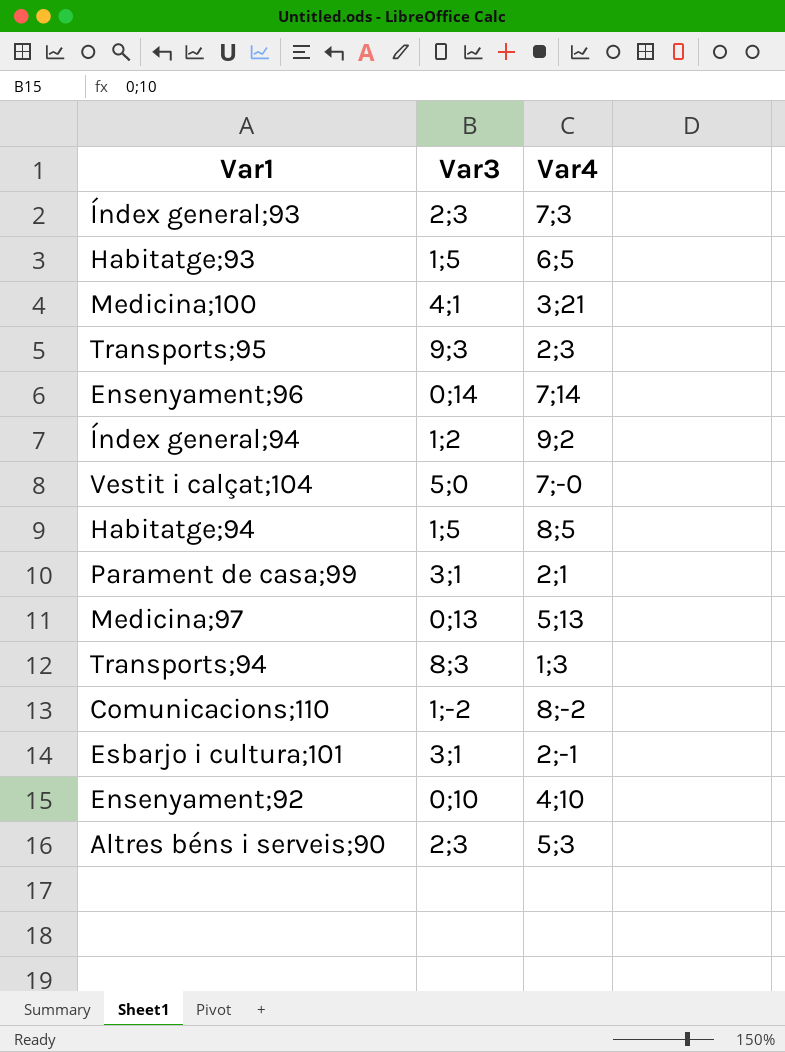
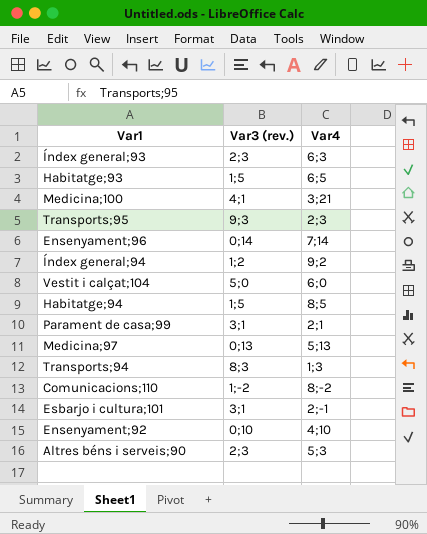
column name: Var3 -> Var3 (rev.)
Índex general;93 | Var4: 7;3 -> 6;3
Vestit i calçat;104 | Var4: 7;-0 -> 6;0

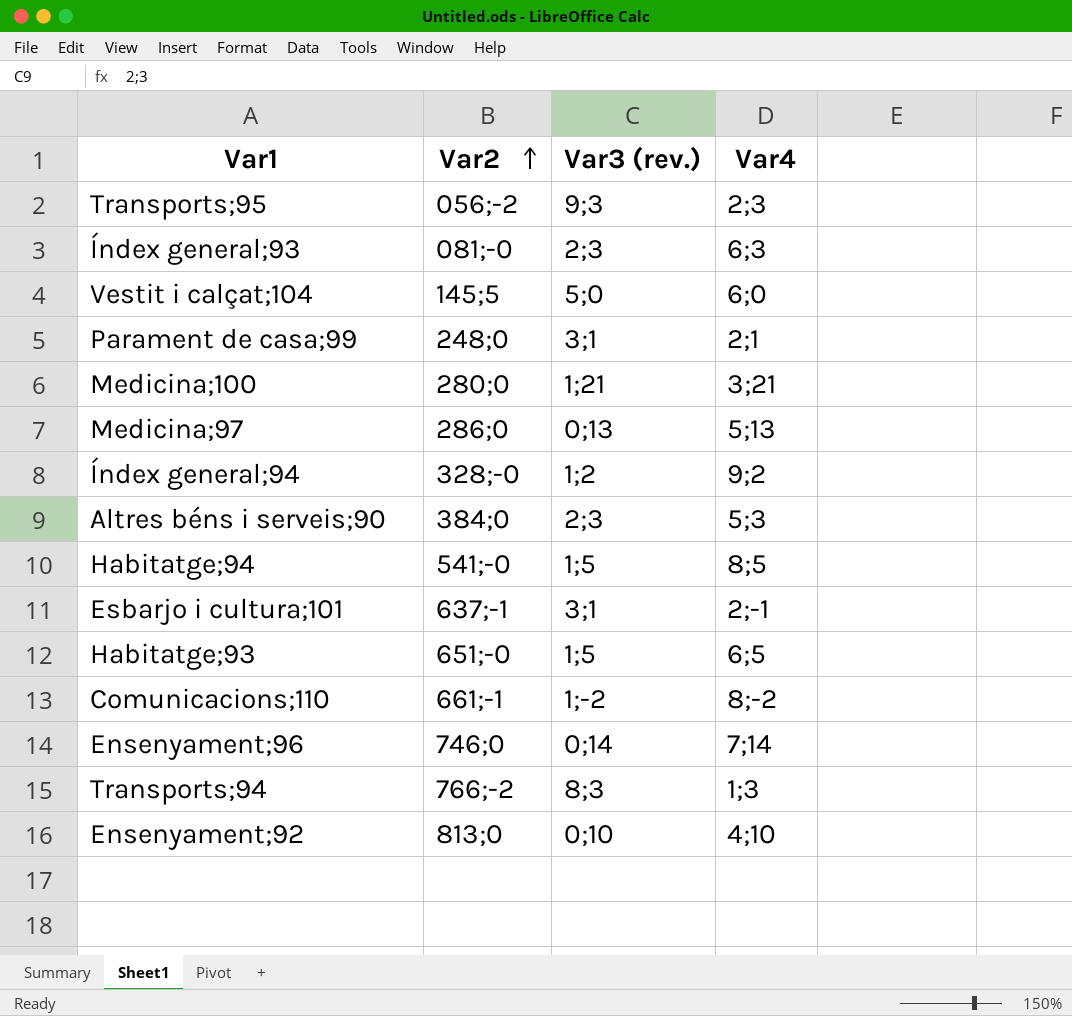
row order: none -> Var2 ascending
column Var2 | position: none -> 2
Medicina;100 | Var3 (rev.): 4;1 -> 1;21

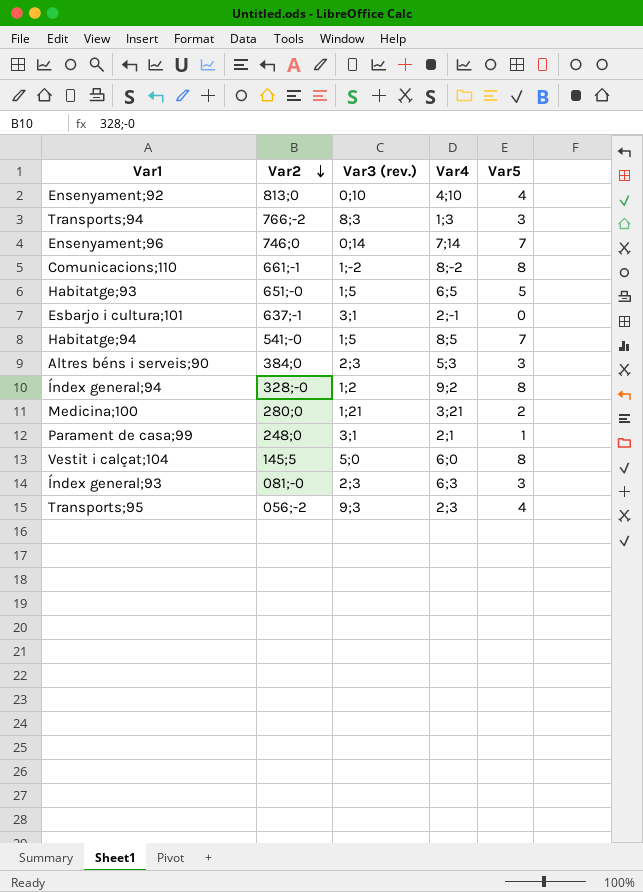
row order: Var2 ascending -> Var2 descending
column Var5 | position: none -> 5
row Medicina;97: 286;0 | 0;13 | 5;13 -> none

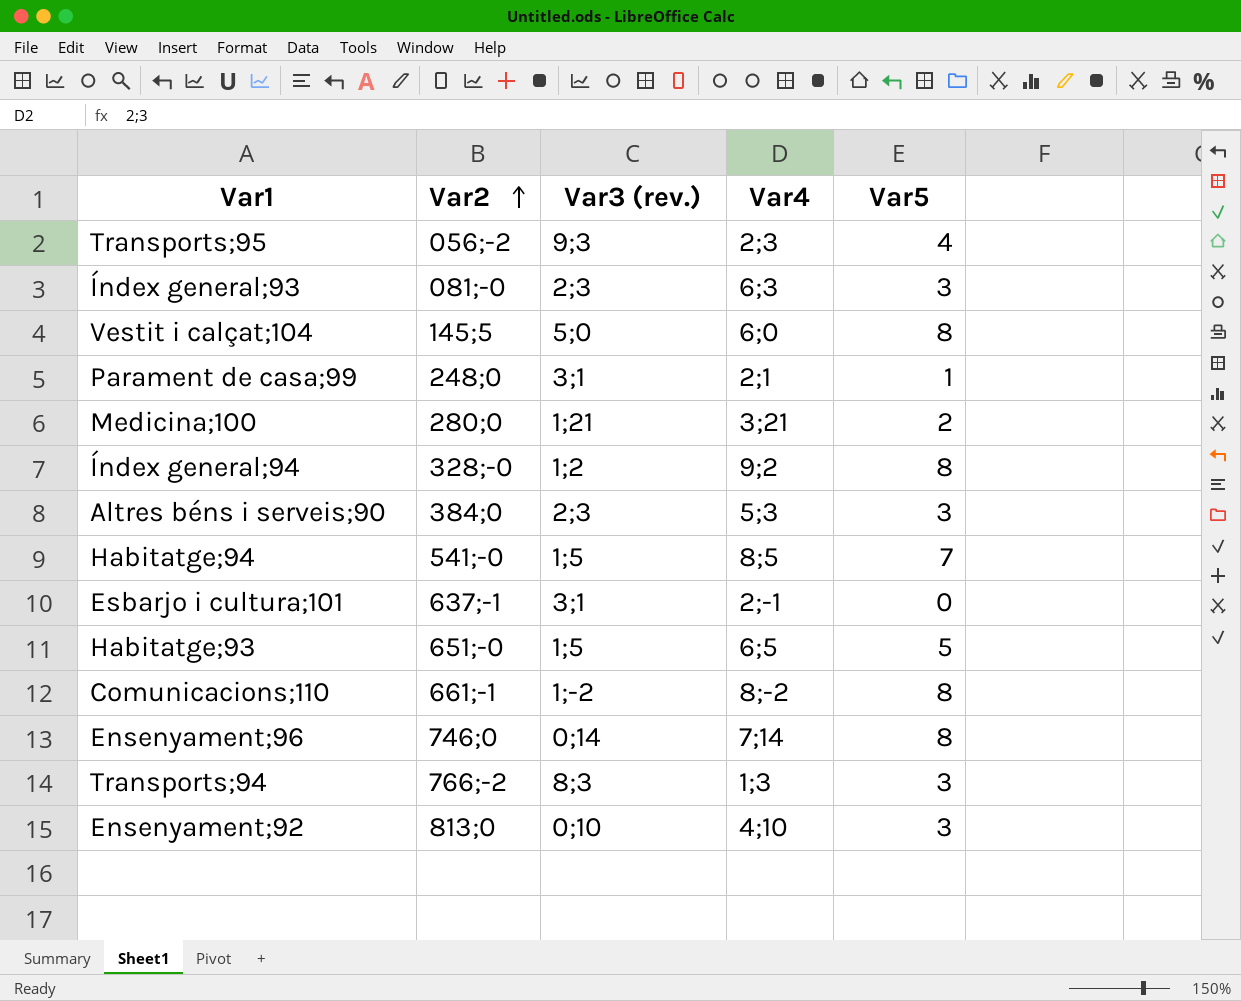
row order: Var2 descending -> Var2 ascending
Ensenyament;96 | Var5: 7 -> 8
Ensenyament;92 | Var5: 4 -> 3

